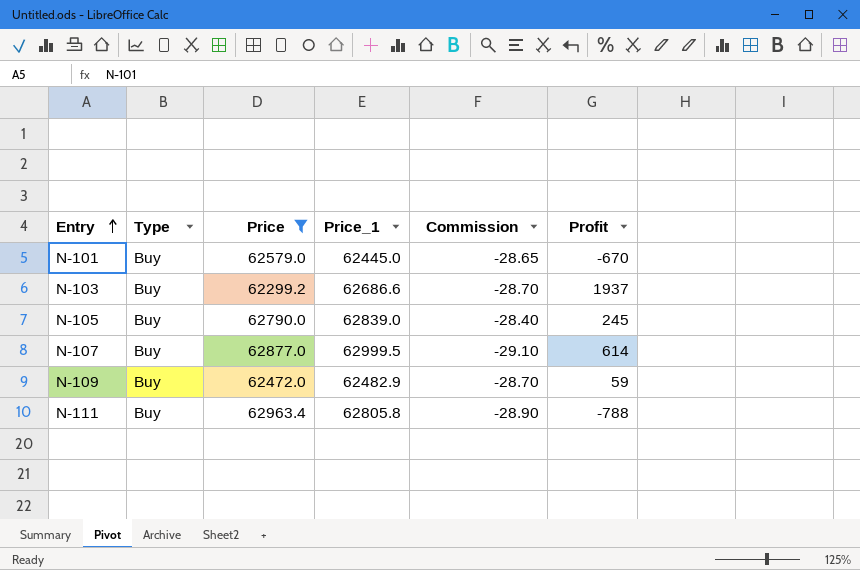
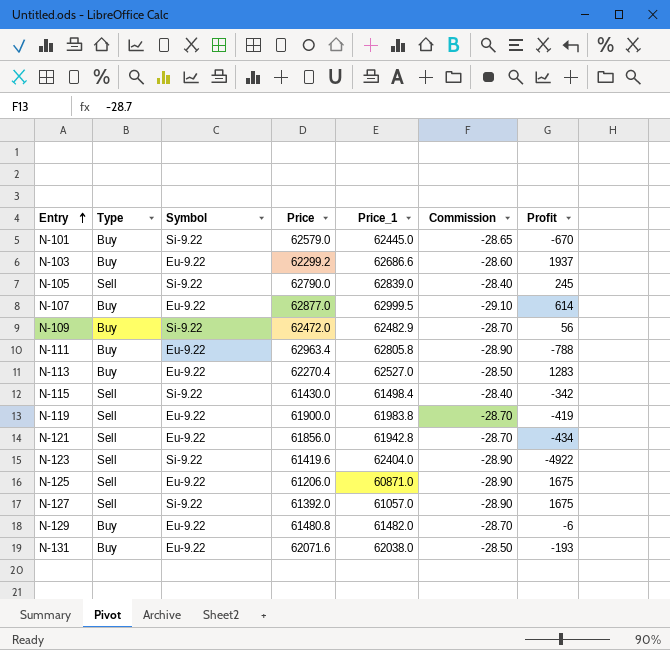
filter: Price >= 62299.2 -> none
column Symbol | position: none -> 3
N-103 | Commission: -28.70 -> -28.60
N-105 | Type: Buy -> Sell
N-109 | Profit: 59 -> 56

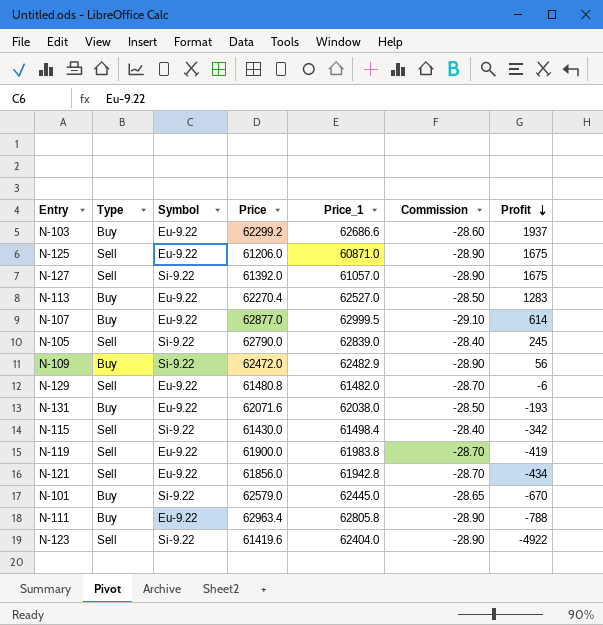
row order: Entry ascending -> Profit descending
N-109 | Commission: -28.70 -> -28.90
N-129 | Type: Buy -> Sell

